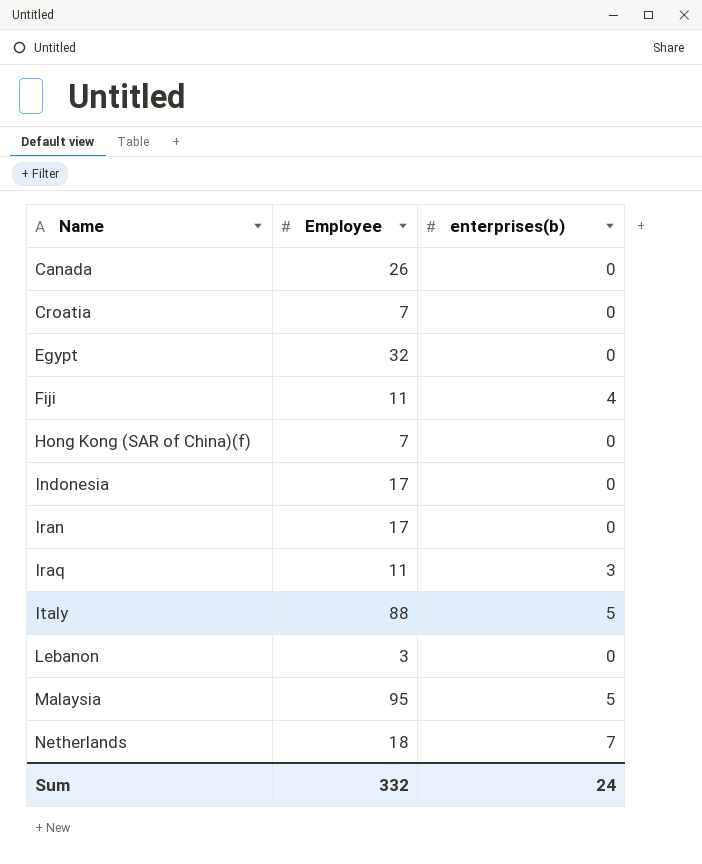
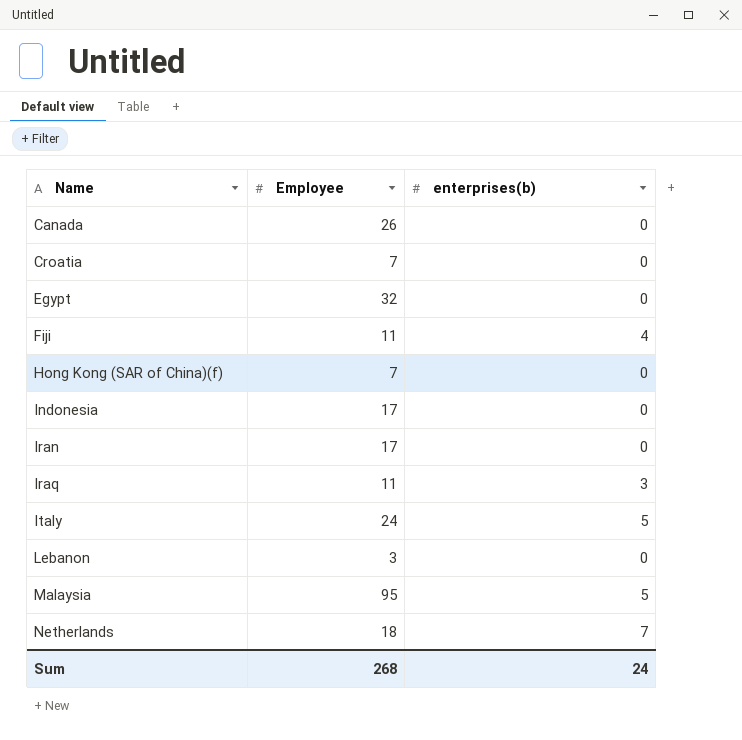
Italy | Employee: 88 -> 24
Sum | Employee: 332 -> 268

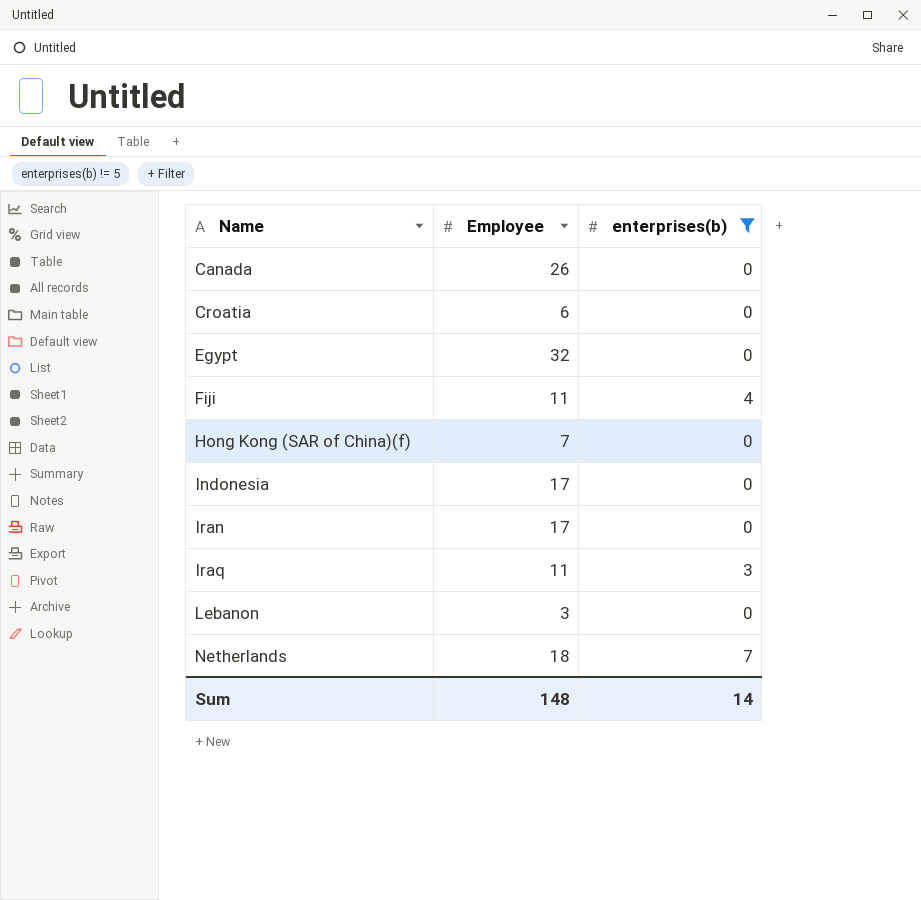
filter: none -> enterprises(b) != 5
Croatia | Employee: 7 -> 6
Sum | Employee: 268 -> 148
Sum | enterprises(b): 24 -> 14

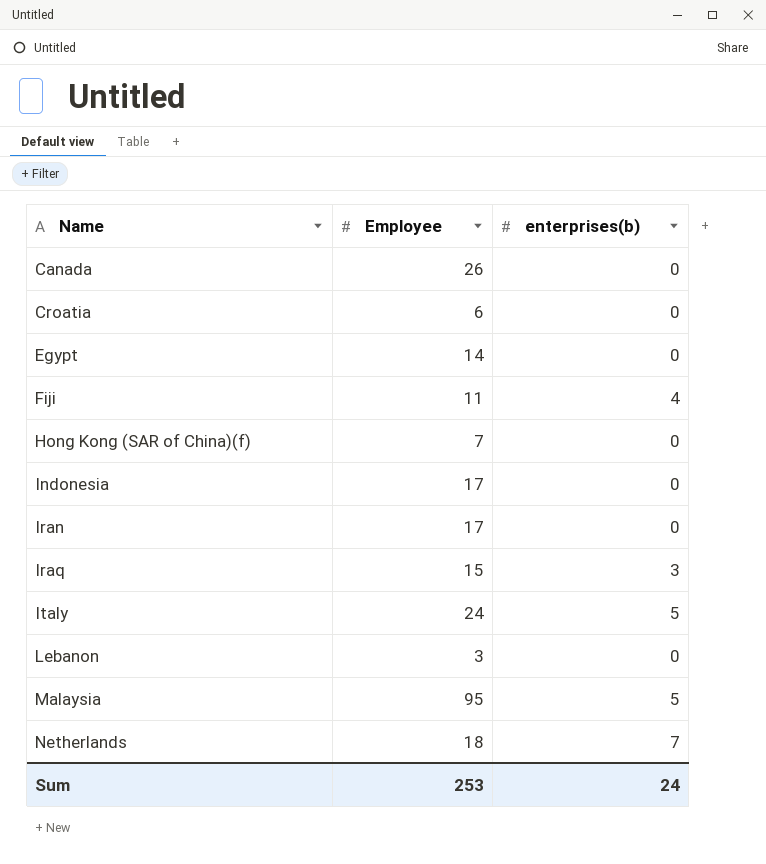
filter: enterprises(b) != 5 -> none
Egypt | Employee: 32 -> 14
Iraq | Employee: 11 -> 15
Sum | Employee: 148 -> 253
Sum | enterprises(b): 14 -> 24

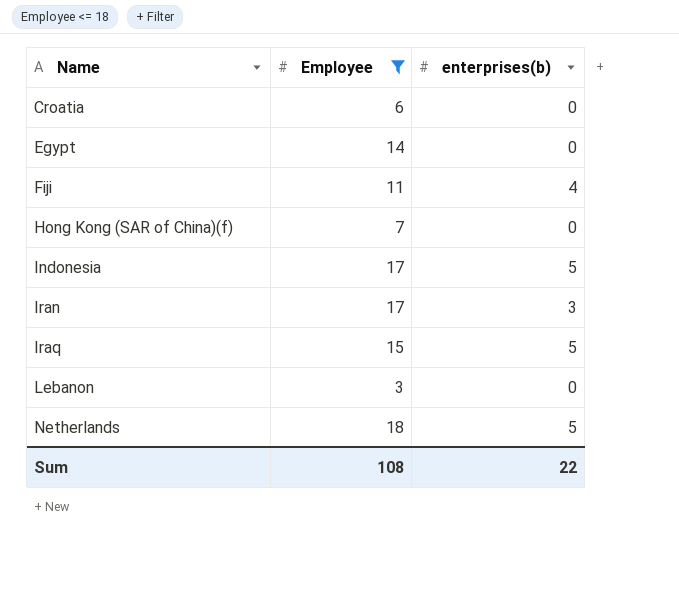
filter: none -> Employee <= 18
Indonesia | enterprises(b): 0 -> 5
Iran | enterprises(b): 0 -> 3
Iraq | enterprises(b): 3 -> 5
Netherlands | enterprises(b): 7 -> 5
Sum | Employee: 253 -> 108
Sum | enterprises(b): 24 -> 22

